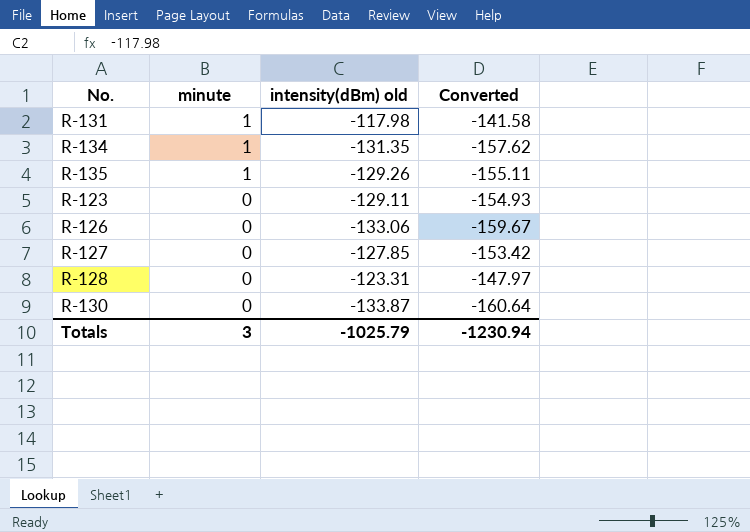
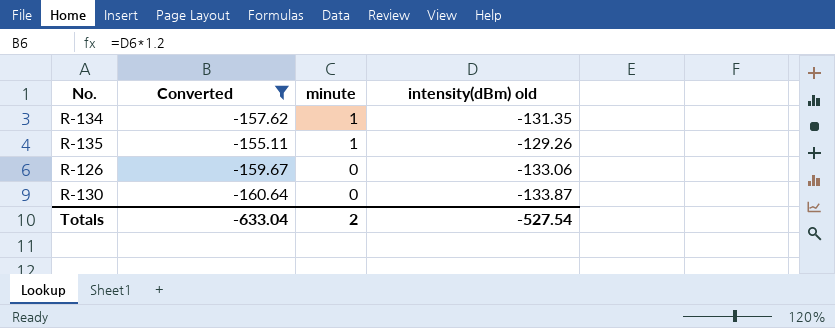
filter: none -> Converted <= -155.11
column Converted | position: 4 -> 2
Totals | Converted: -1230.94 -> -633.04
Totals | minute: 3 -> 2
Totals | intensity(dBm) old: -1025.79 -> -527.54

